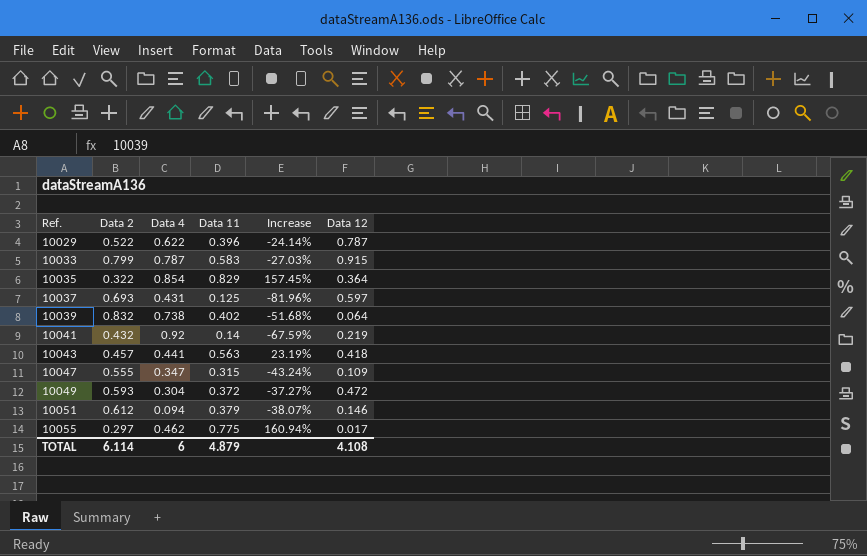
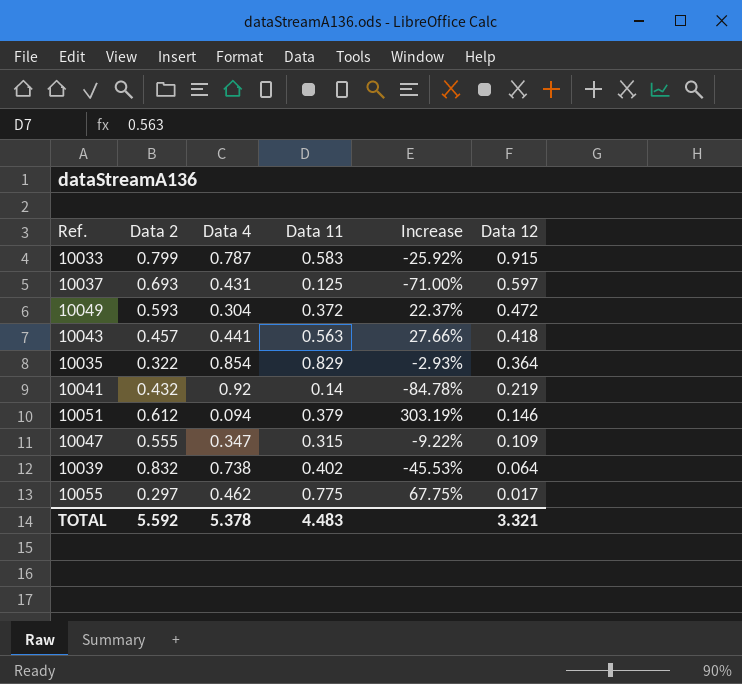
row order: Ref. ascending -> Data 12 descending
column Increase | formula: ([Data 11] - [Data 2]) / [Data 2] -> ([Data 11] - [Data 4]) / [Data 4]
row 10029: 0.522 | 0.622 | 0.396 | -24.14% | 0.787 -> none
TOTAL | Data 2: 6.114 -> 5.592
TOTAL | Data 4: 6 -> 5.378
TOTAL | Data 11: 4.879 -> 4.483
TOTAL | Data 12: 4.108 -> 3.321

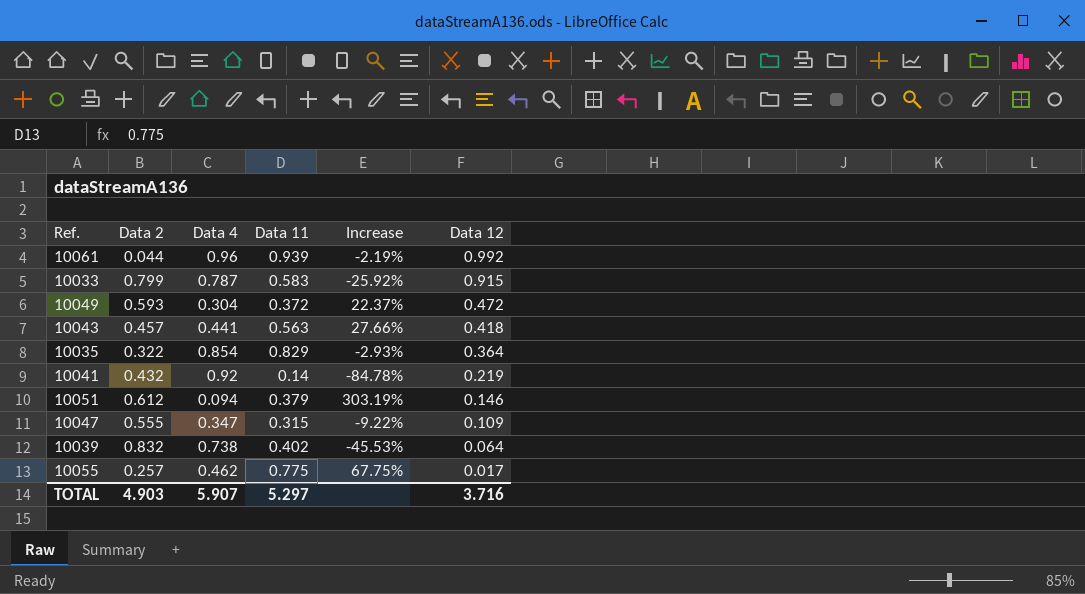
row 10037: 0.693 | 0.431 | 0.125 | -71.00% | 0.597 -> none
row 10061: none -> 0.044 | 0.96 | 0.939 | -2.19% | 0.992
10055 | Data 2: 0.297 -> 0.257
TOTAL | Data 2: 5.592 -> 4.903
TOTAL | Data 4: 5.378 -> 5.907
TOTAL | Data 11: 4.483 -> 5.297
TOTAL | Data 12: 3.321 -> 3.716

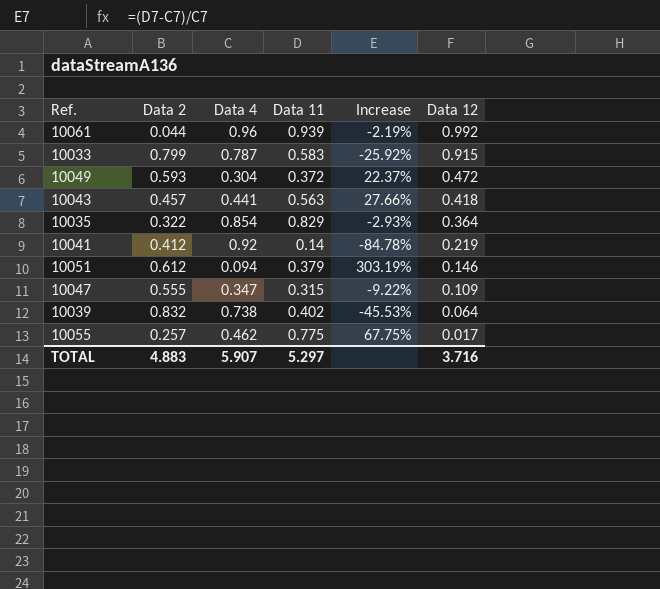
10041 | Data 2: 0.432 -> 0.412
TOTAL | Data 2: 4.903 -> 4.883

